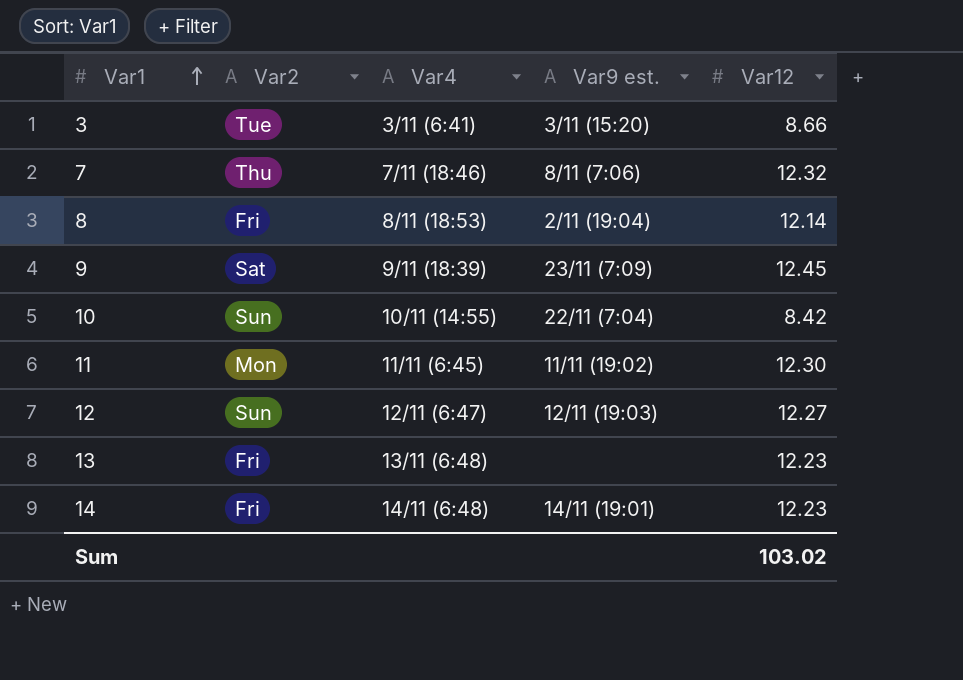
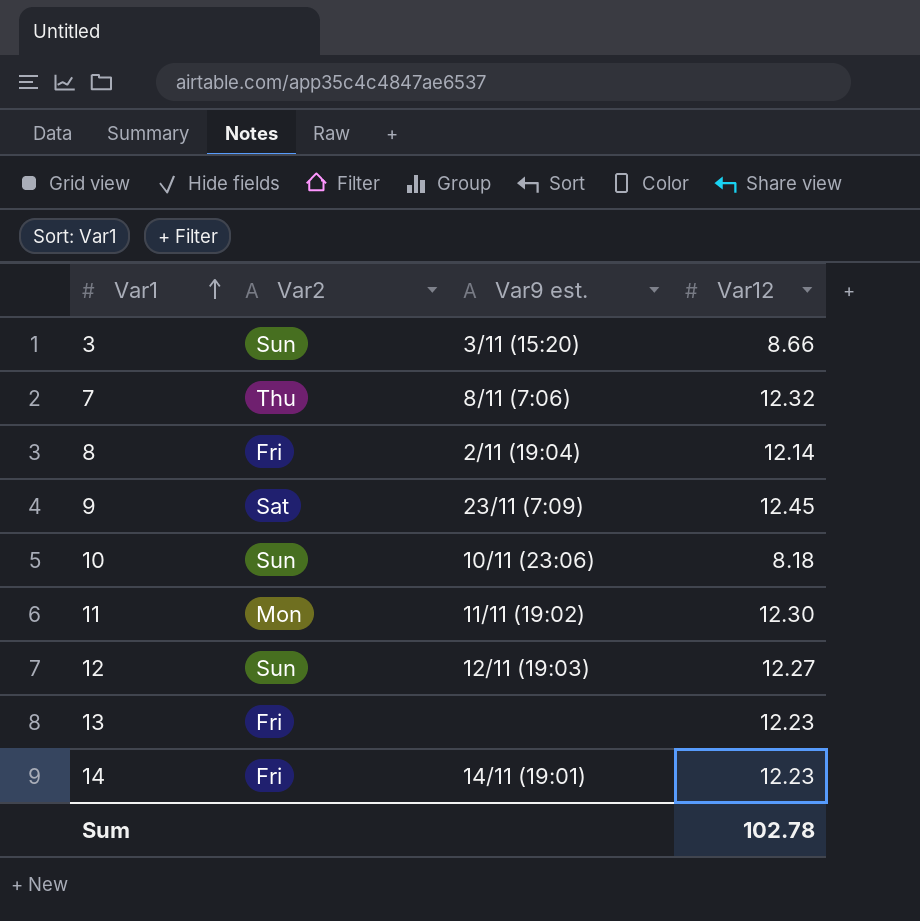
column Var4 | position: 3 -> none
3 | Var2: Tue -> Sun
10 | Var9 est.: 22/11 (7:04) -> 10/11 (23:06)
10 | Var12: 8.42 -> 8.18
Sum | Var12: 103.02 -> 102.78

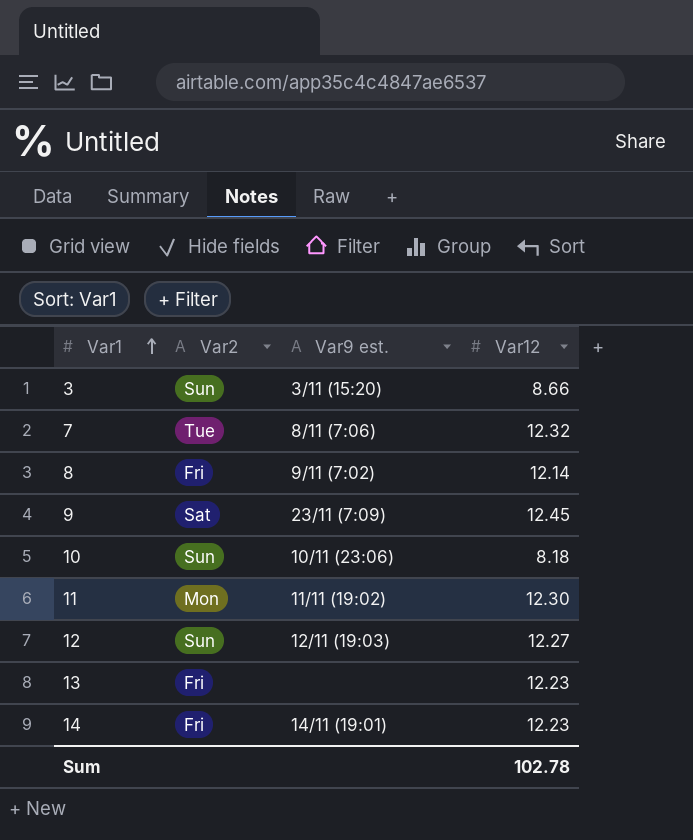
7 | Var2: Thu -> Tue
8 | Var9 est.: 2/11 (19:04) -> 9/11 (7:02)

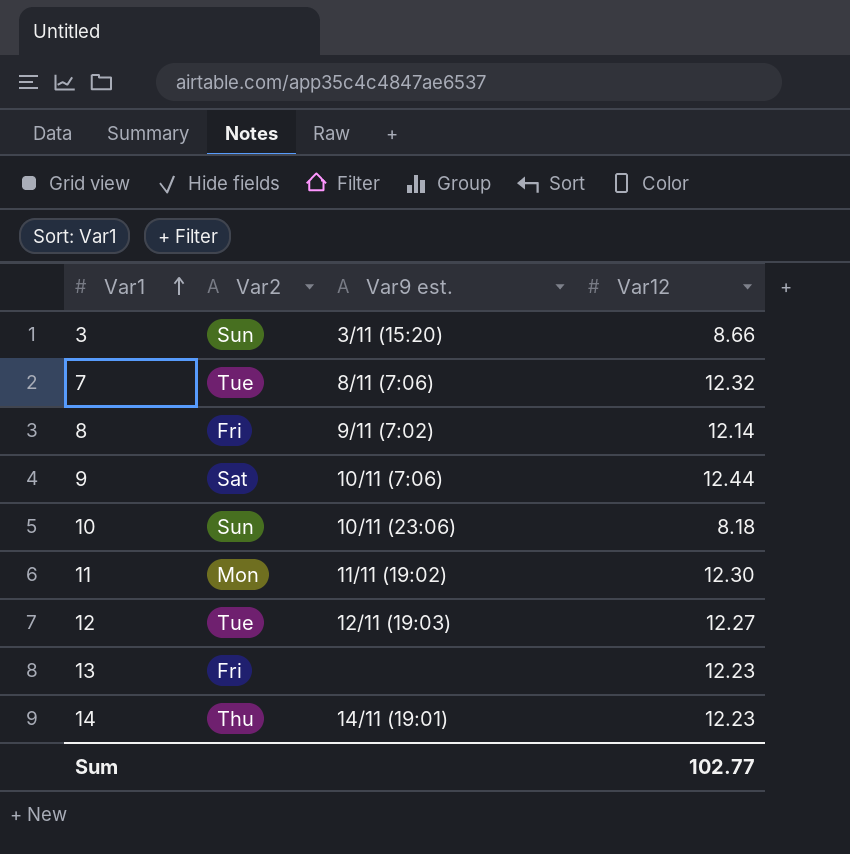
9 | Var9 est.: 23/11 (7:09) -> 10/11 (7:06)
9 | Var12: 12.45 -> 12.44
12 | Var2: Sun -> Tue
14 | Var2: Fri -> Thu
Sum | Var12: 102.78 -> 102.77

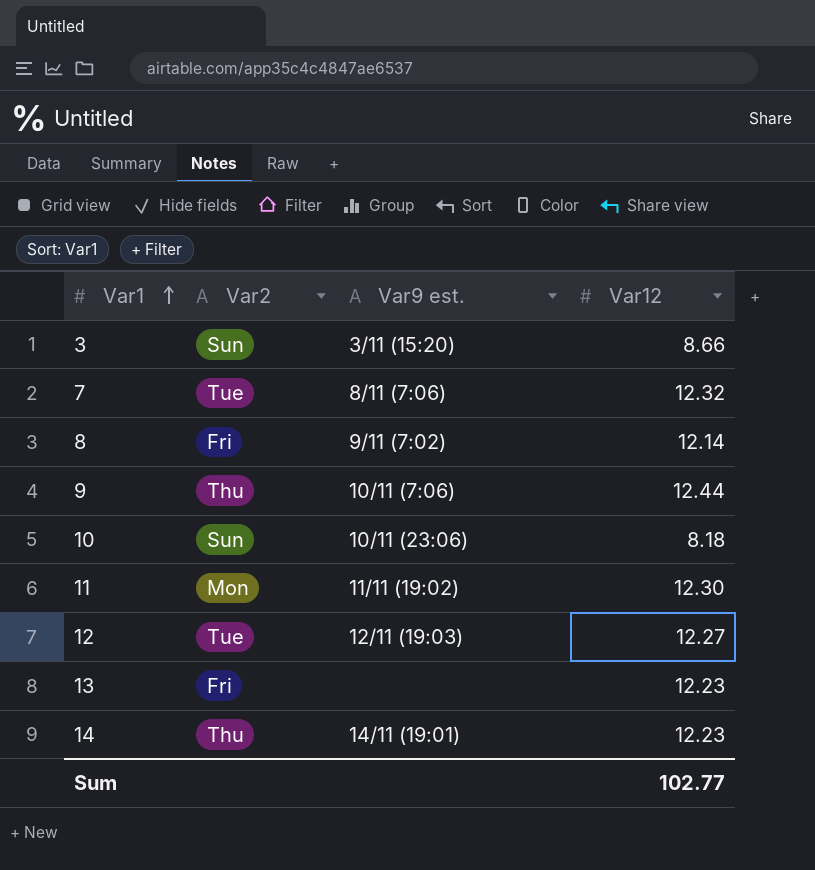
9 | Var2: Sat -> Thu

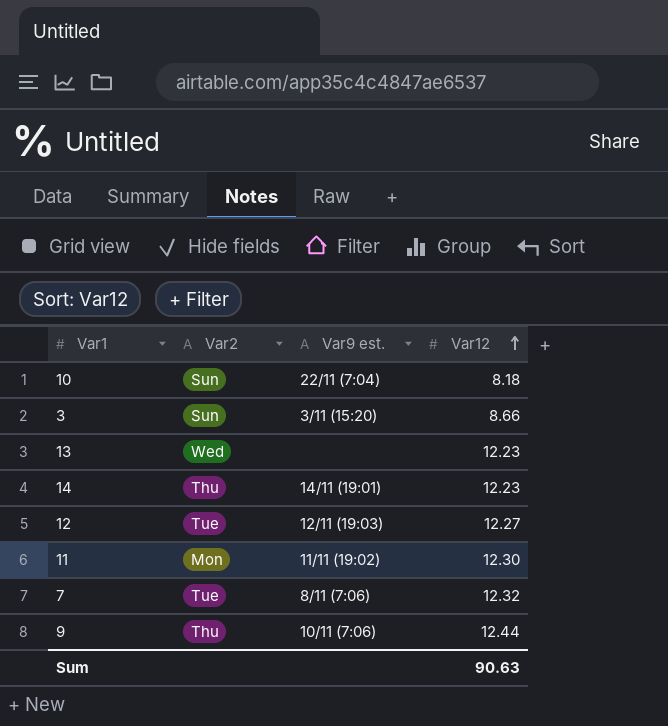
row order: Var1 ascending -> Var12 ascending
row 8: Fri | 9/11 (7:02) | 12.14 -> none
10 | Var9 est.: 10/11 (23:06) -> 22/11 (7:04)
13 | Var2: Fri -> Wed
Sum | Var12: 102.77 -> 90.63

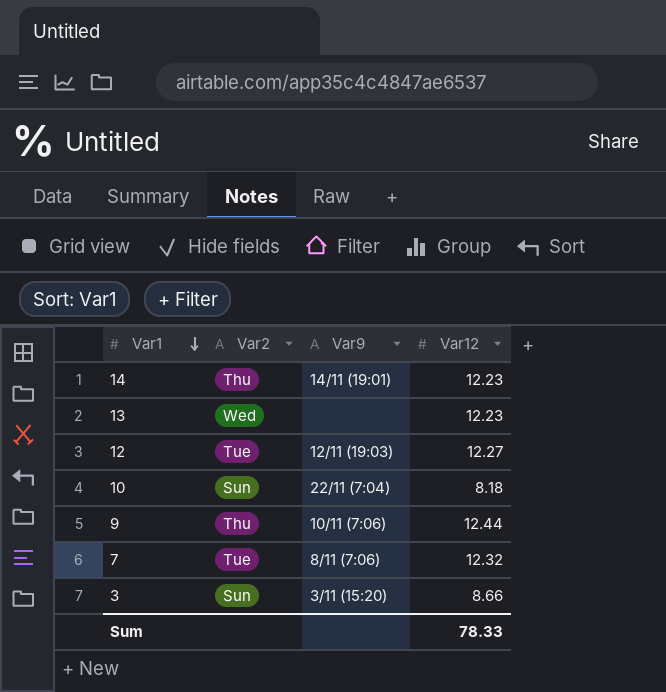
row order: Var12 ascending -> Var1 descending
column name: Var9 est. -> Var9
row 11: Mon | 11/11 (19:02) | 12.30 -> none
Sum | Var12: 90.63 -> 78.33

